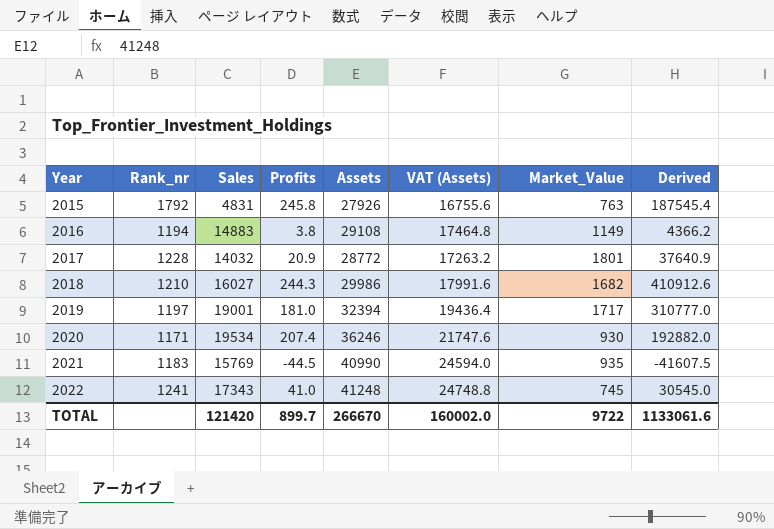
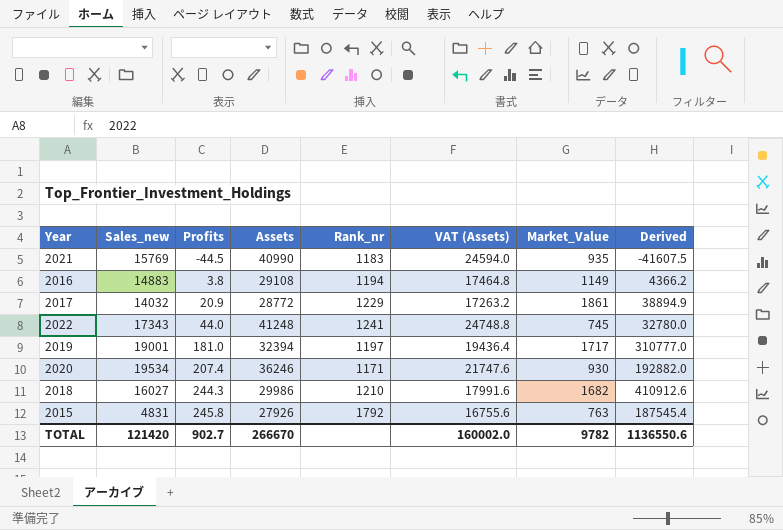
row order: Year ascending -> Profits ascending
column name: Sales -> Sales_new
column Rank_nr | position: 2 -> 5
2017 | Rank_nr: 1228 -> 1229
2017 | Market_Value: 1801 -> 1861
2017 | Derived: 37640.9 -> 38894.9
2022 | Profits: 41.0 -> 44.0
2022 | Derived: 30545.0 -> 32780.0
TOTAL | Profits: 899.7 -> 902.7
TOTAL | Market_Value: 9722 -> 9782
TOTAL | Derived: 1133061.6 -> 1136550.6

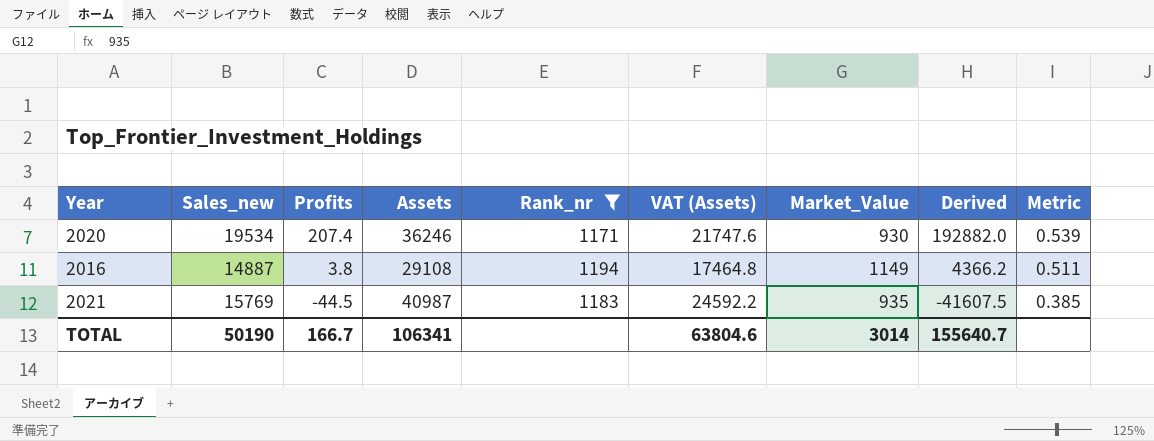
filter: none -> Rank_nr <= 1194
row order: Profits ascending -> Profits descending
column Metric | formula: none -> [Sales_new] / [Assets]
2016 | Sales_new: 14883 -> 14887
2021 | Assets: 40990 -> 40987
2021 | VAT (Assets): 24594.0 -> 24592.2
TOTAL | Sales_new: 121420 -> 50190
TOTAL | Profits: 902.7 -> 166.7
TOTAL | Assets: 266670 -> 106341
TOTAL | VAT (Assets): 160002.0 -> 63804.6
TOTAL | Market_Value: 9782 -> 3014
TOTAL | Derived: 1136550.6 -> 155640.7

